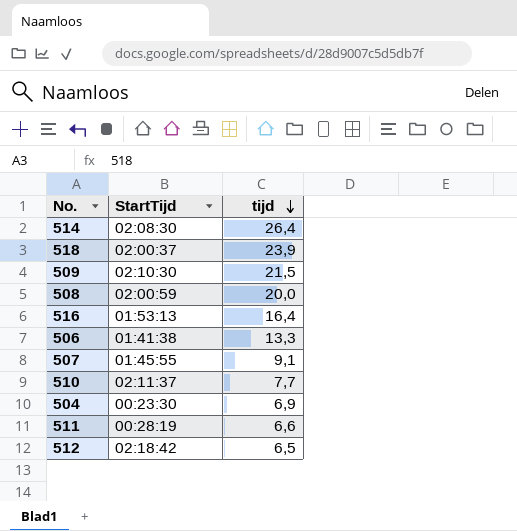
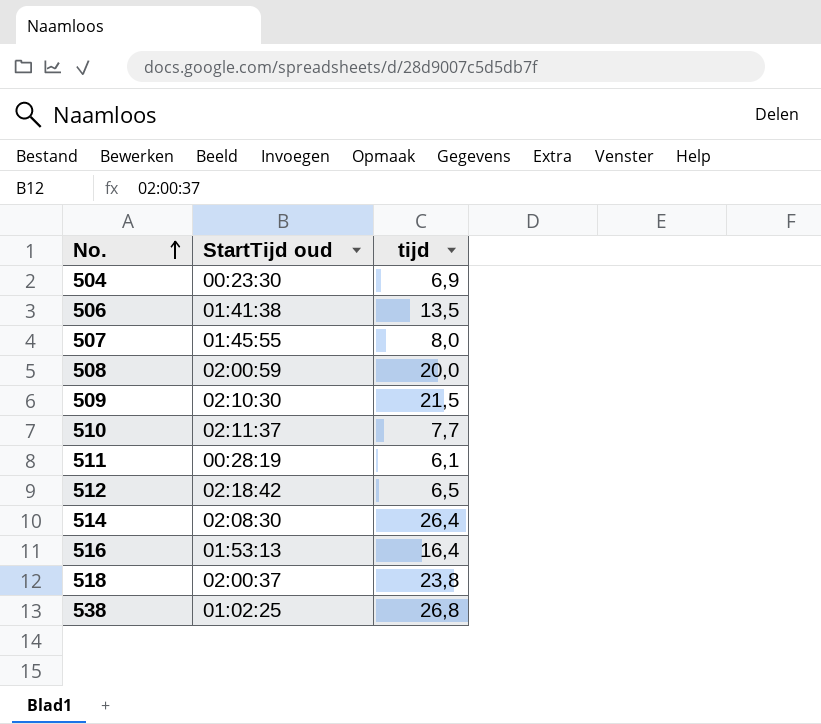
row order: tijd descending -> No. ascending
column name: StartTijd -> StartTijd oud
506 | tijd: 13,3 -> 13,5
507 | tijd: 9,1 -> 8,0
511 | tijd: 6,6 -> 6,1
518 | tijd: 23,9 -> 23,8
row 538: none -> 01:02:25 | 26,8

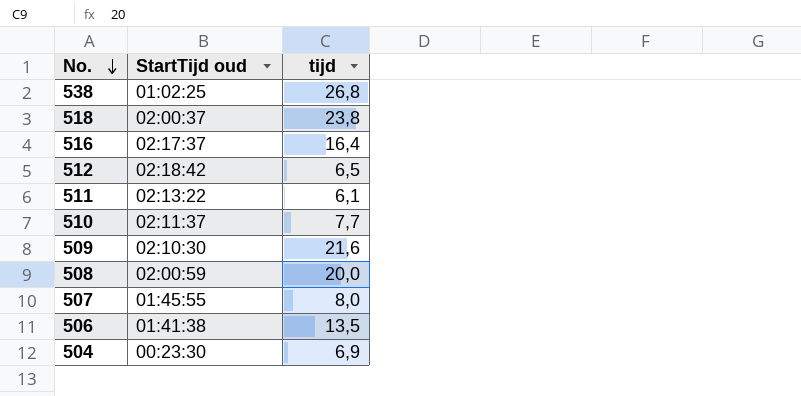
row order: No. ascending -> No. descending
row 514: 02:08:30 | 26,4 -> none
516 | StartTijd oud: 01:53:13 -> 02:17:37
511 | StartTijd oud: 00:28:19 -> 02:13:22
509 | tijd: 21,5 -> 21,6

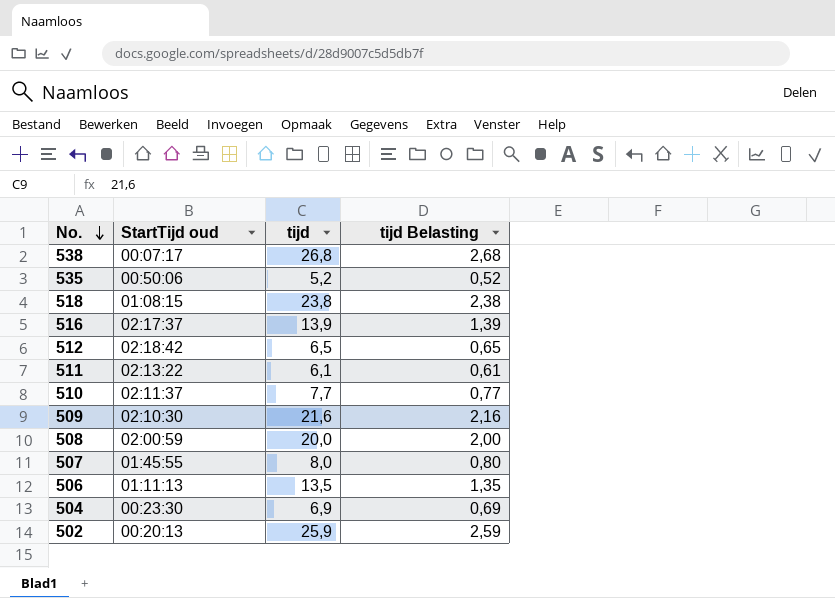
column tijd Belasting | formula: none -> [tijd] * 0,1
538 | StartTijd oud: 01:02:25 -> 00:07:17
row 535: none -> 00:50:06 | 5,2 | 0,52
518 | StartTijd oud: 02:00:37 -> 01:08:15
516 | tijd: 16,4 -> 13,9
506 | StartTijd oud: 01:41:38 -> 01:11:13
row 502: none -> 00:20:13 | 25,9 | 2,59

